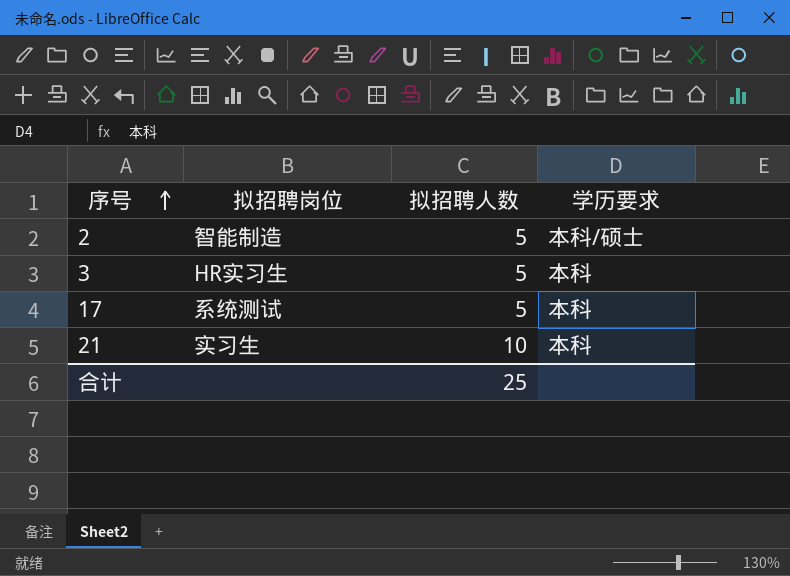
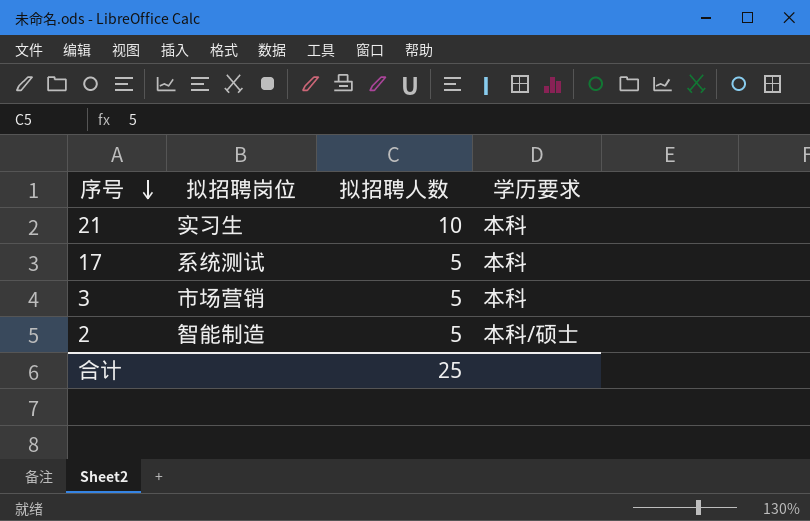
row order: 序号 ascending -> 序号 descending
3 | 拟招聘岗位: HR实习生 -> 市场营销

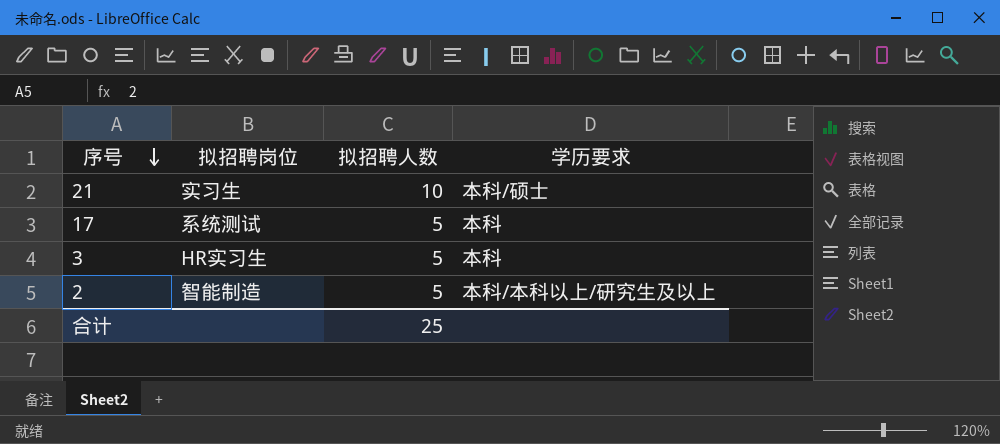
21 | 学历要求: 本科 -> 本科/硕士
3 | 拟招聘岗位: 市场营销 -> HR实习生
2 | 学历要求: 本科/硕士 -> 本科/本科以上/研究生及以上

